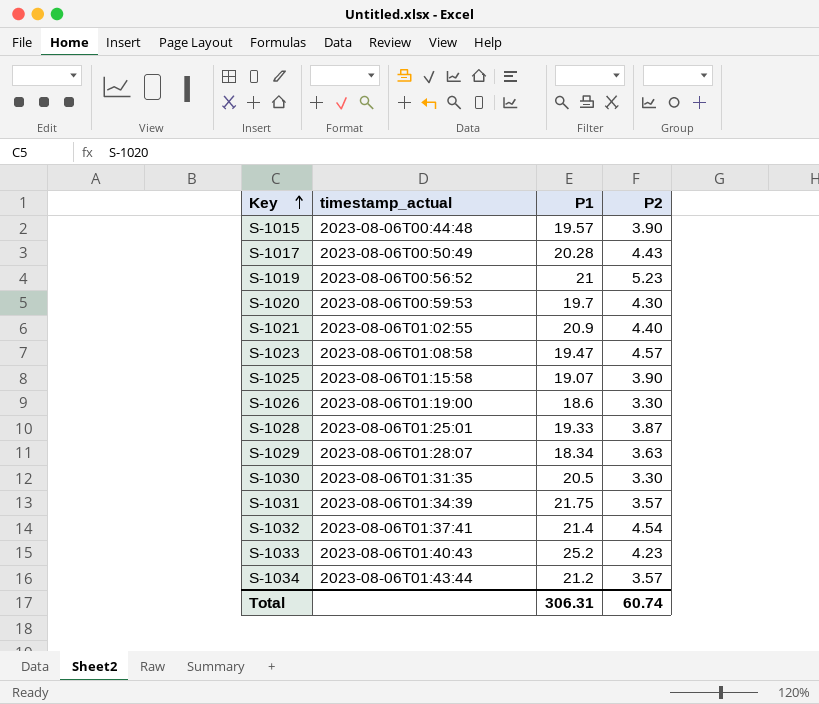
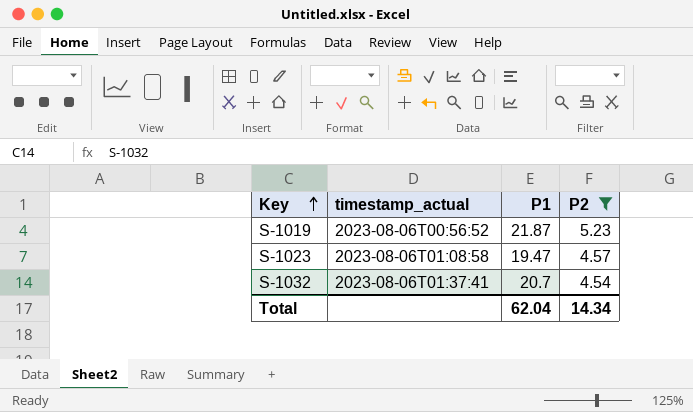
filter: none -> P2 >= 4.54
S-1019 | P1: 21 -> 21.87
S-1032 | P1: 21.4 -> 20.7
Total | P1: 306.31 -> 62.04
Total | P2: 60.74 -> 14.34

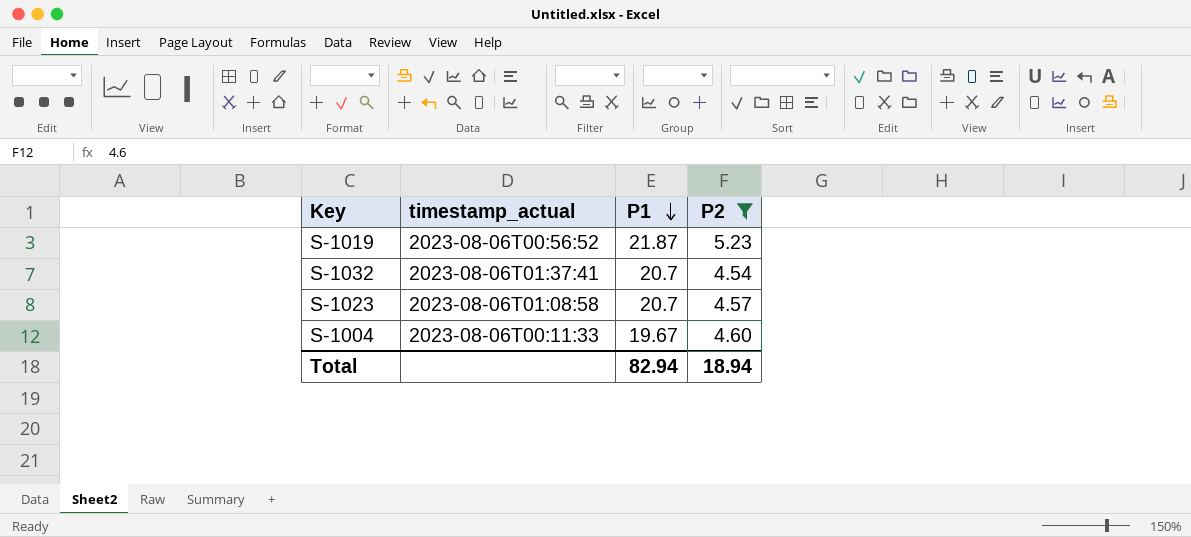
row order: Key ascending -> P1 descending
S-1023 | P1: 19.47 -> 20.7
row S-1004: none -> 2023-08-06T00:11:33 | 19.67 | 4.60
Total | P1: 62.04 -> 82.94
Total | P2: 14.34 -> 18.94

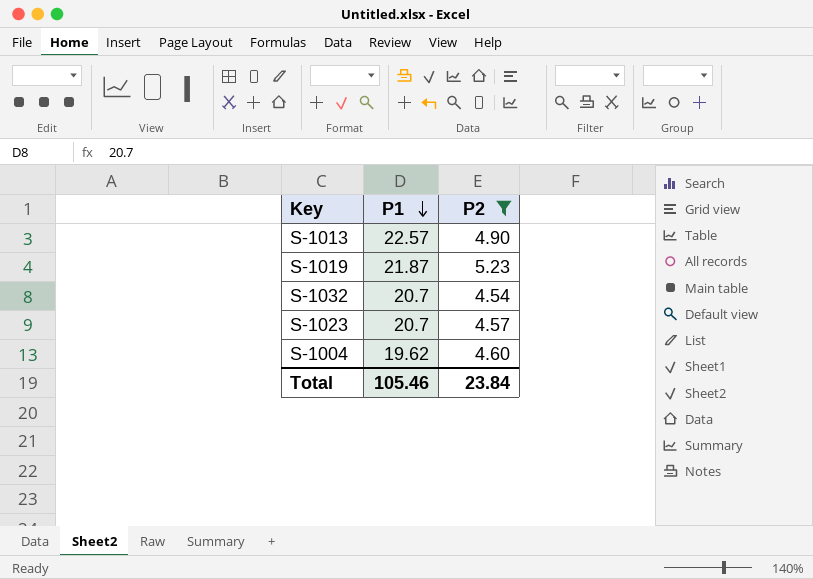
column timestamp_actual | position: 2 -> none
row S-1013: none -> 22.57 | 4.90
S-1004 | P1: 19.67 -> 19.62
Total | P1: 82.94 -> 105.46
Total | P2: 18.94 -> 23.84

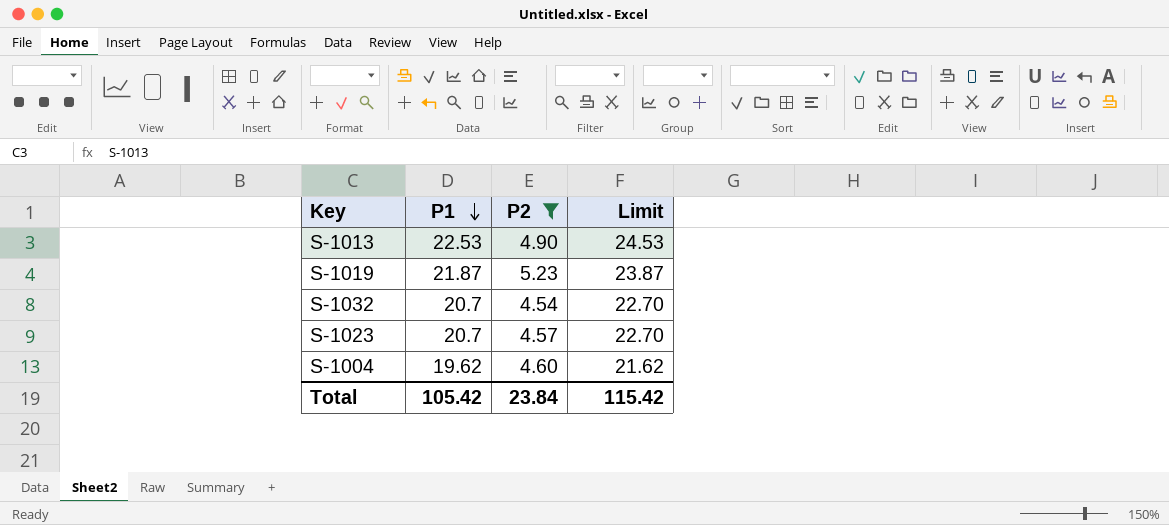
column Limit | formula: none -> [P1] + 2
S-1013 | P1: 22.57 -> 22.53
Total | P1: 105.46 -> 105.42

